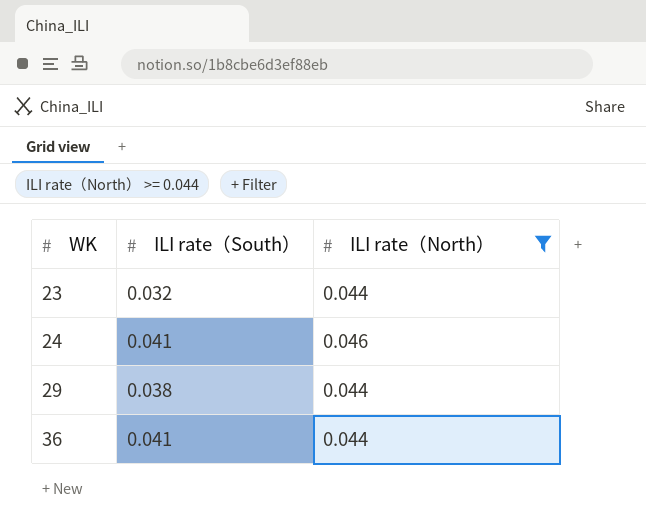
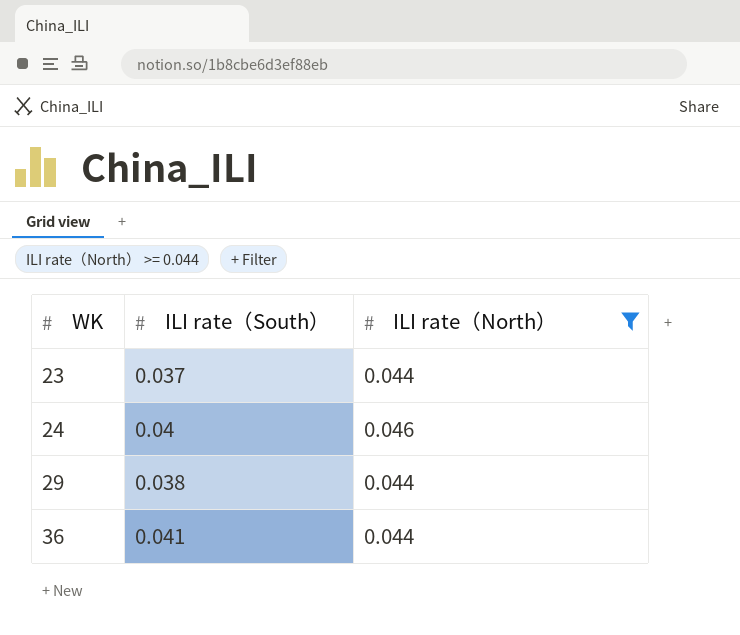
23 | ILI rate（South）: 0.032 -> 0.037
24 | ILI rate（South）: 0.041 -> 0.04

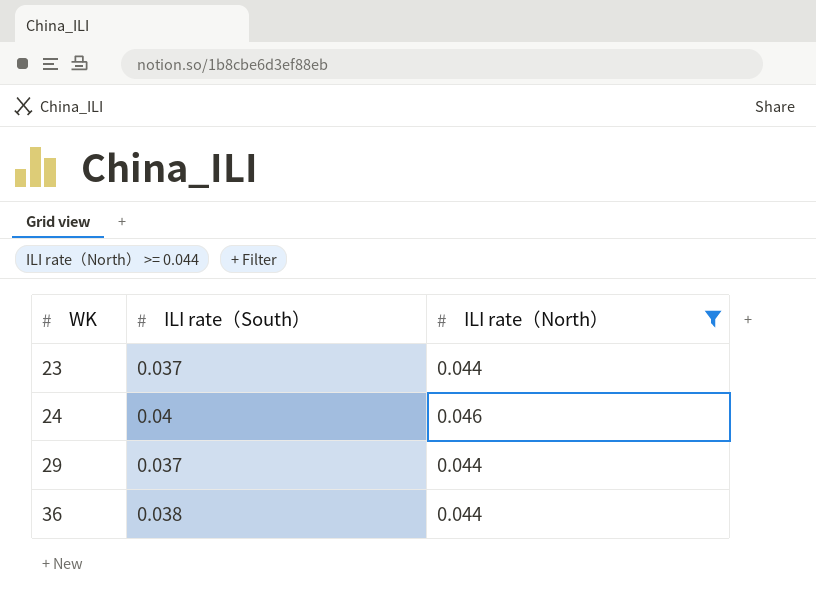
29 | ILI rate（South）: 0.038 -> 0.037
36 | ILI rate（South）: 0.041 -> 0.038

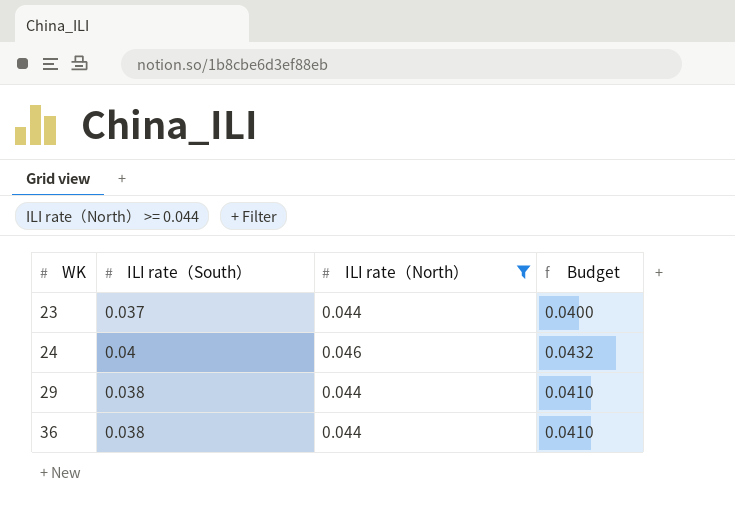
column Budget | formula: none -> [ILI rate（South）] * 1.08
29 | ILI rate（South）: 0.037 -> 0.038

